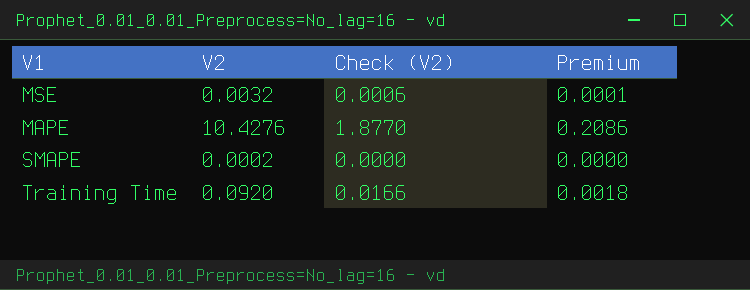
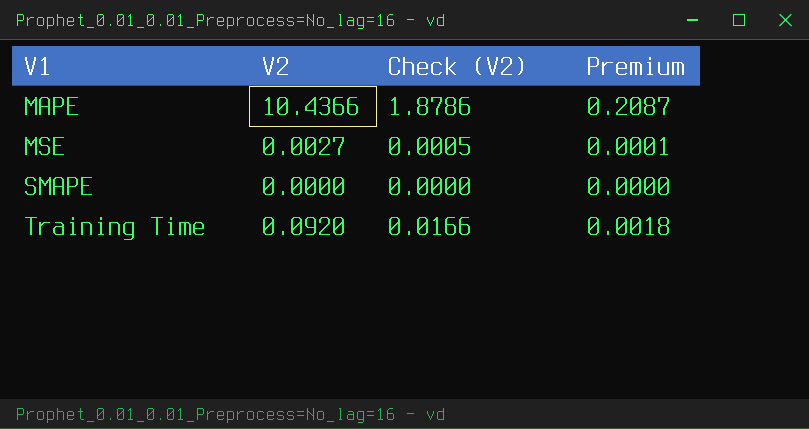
row order: none -> V1 ascending
MAPE | V2: 10.4276 -> 10.4366
MAPE | Check (V2): 1.8770 -> 1.8786
MAPE | Premium: 0.2086 -> 0.2087
MSE | V2: 0.0032 -> 0.0027
MSE | Check (V2): 0.0006 -> 0.0005
SMAPE | V2: 0.0002 -> 0.0000

